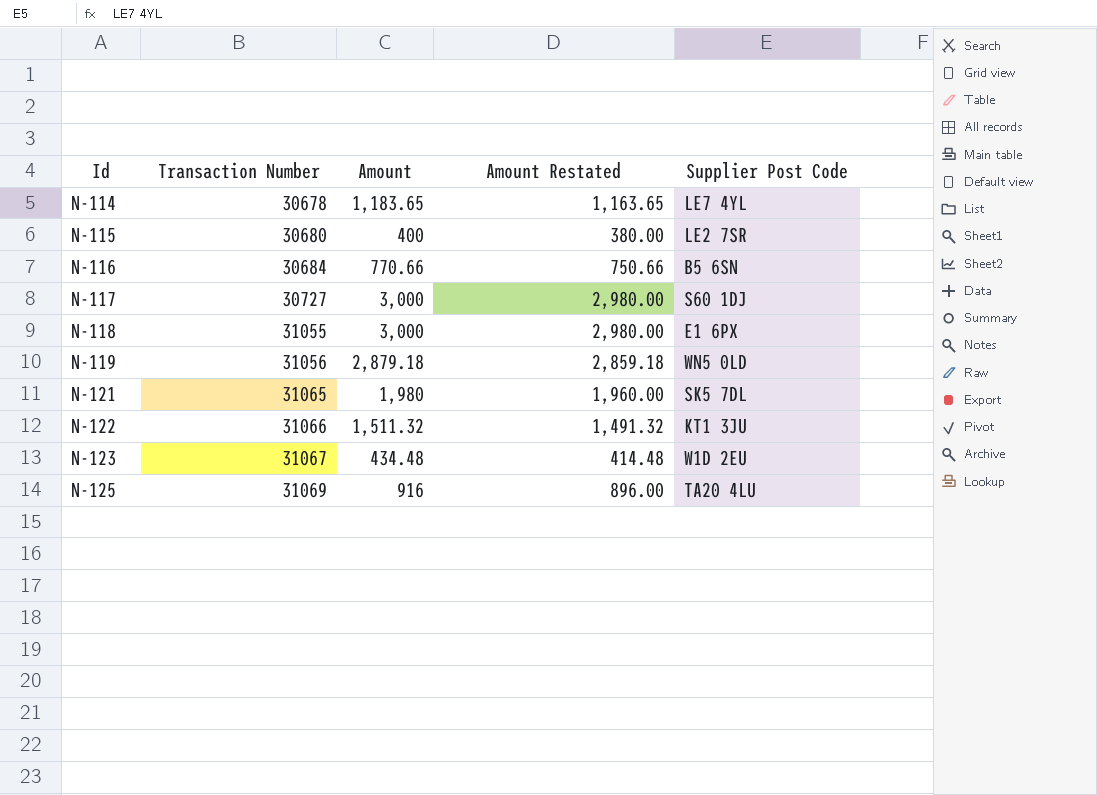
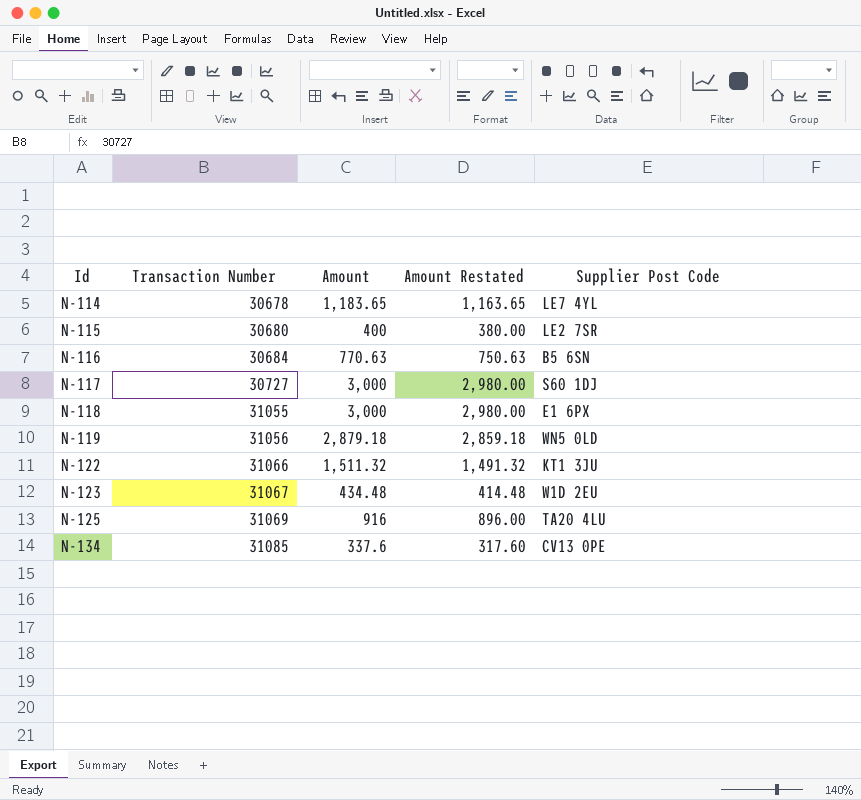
row N-121: 31065 | 1,980 | 1,960.00 | SK5 7DL -> none
N-116 | Amount: 770.66 -> 770.63
N-116 | Amount Restated: 750.66 -> 750.63
row N-134: none -> 31085 | 337.6 | 317.60 | CV13 0PE

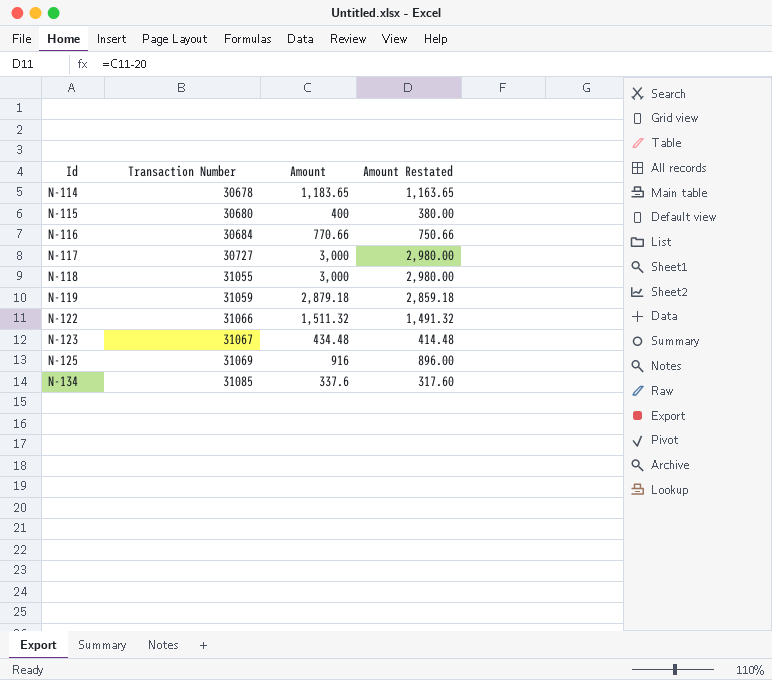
column Supplier Post Code | position: 5 -> none
N-116 | Amount: 770.63 -> 770.66
N-116 | Amount Restated: 750.63 -> 750.66
N-119 | Transaction Number: 31056 -> 31059

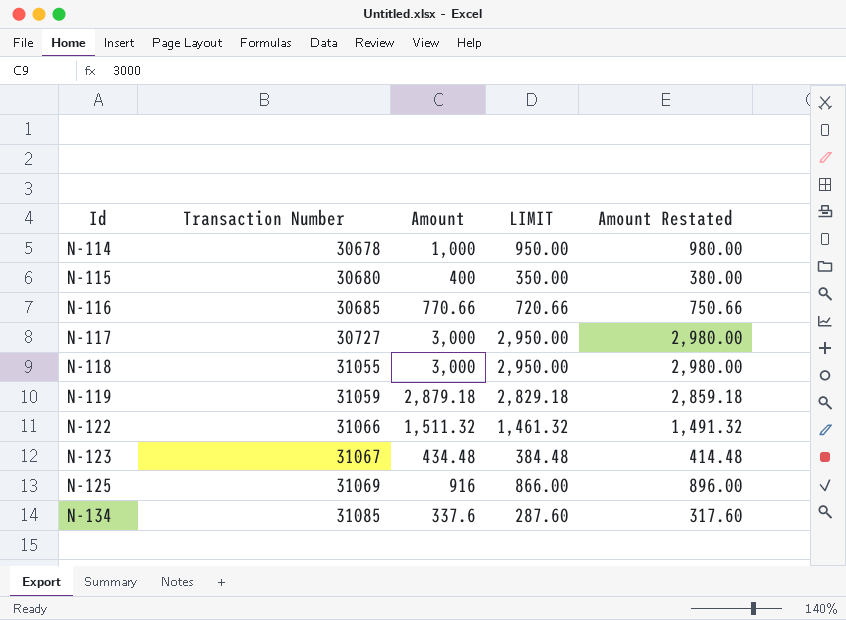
column LIMIT | formula: none -> [Amount] - 50
N-114 | Amount: 1,183.65 -> 1,000
N-114 | Amount Restated: 1,163.65 -> 980.00
N-116 | Transaction Number: 30684 -> 30685

